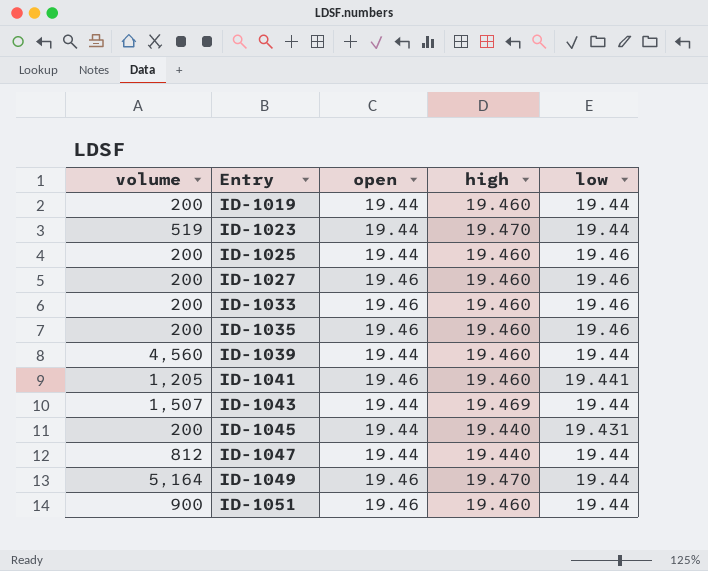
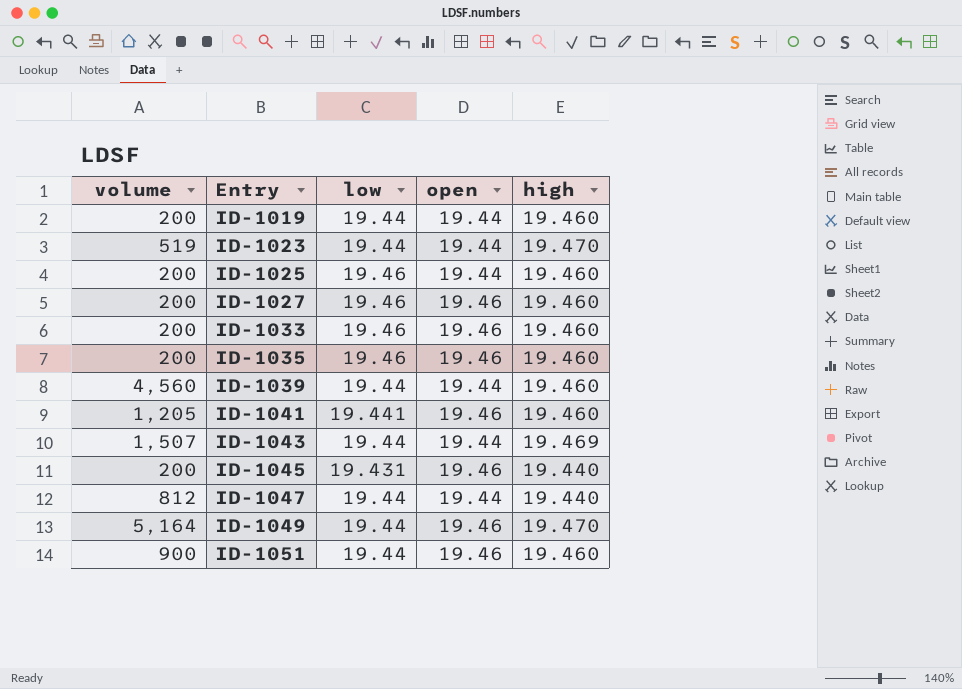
column low | position: 5 -> 3
ID-1045 | open: 19.44 -> 19.46

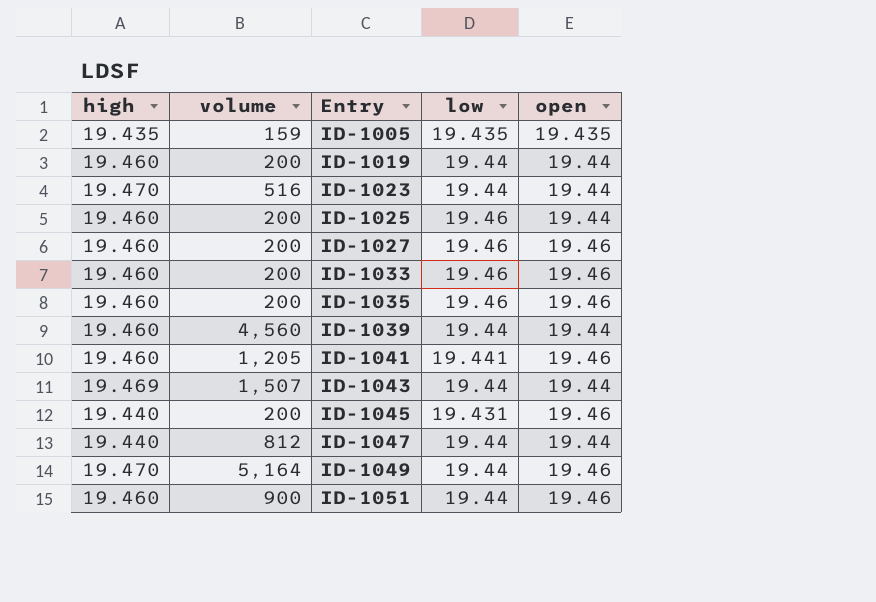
column high | position: 5 -> 1
row ID-1005: none -> 19.435 | 159 | 19.435 | 19.435
ID-1023 | volume: 519 -> 516

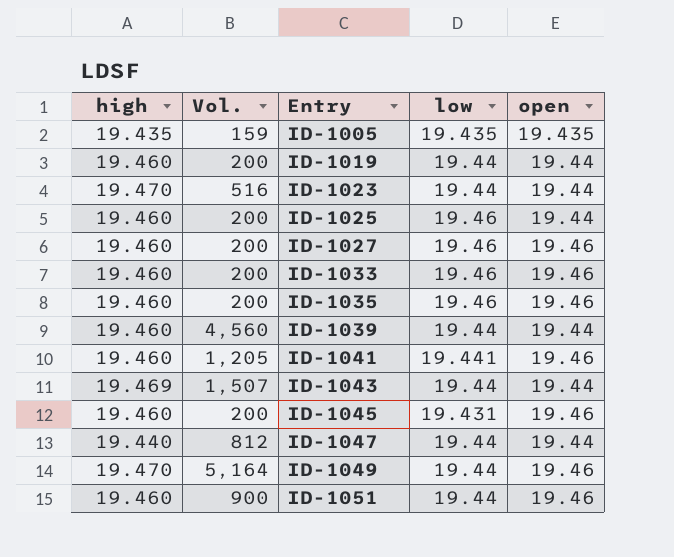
column name: volume -> Vol.
ID-1045 | high: 19.440 -> 19.460

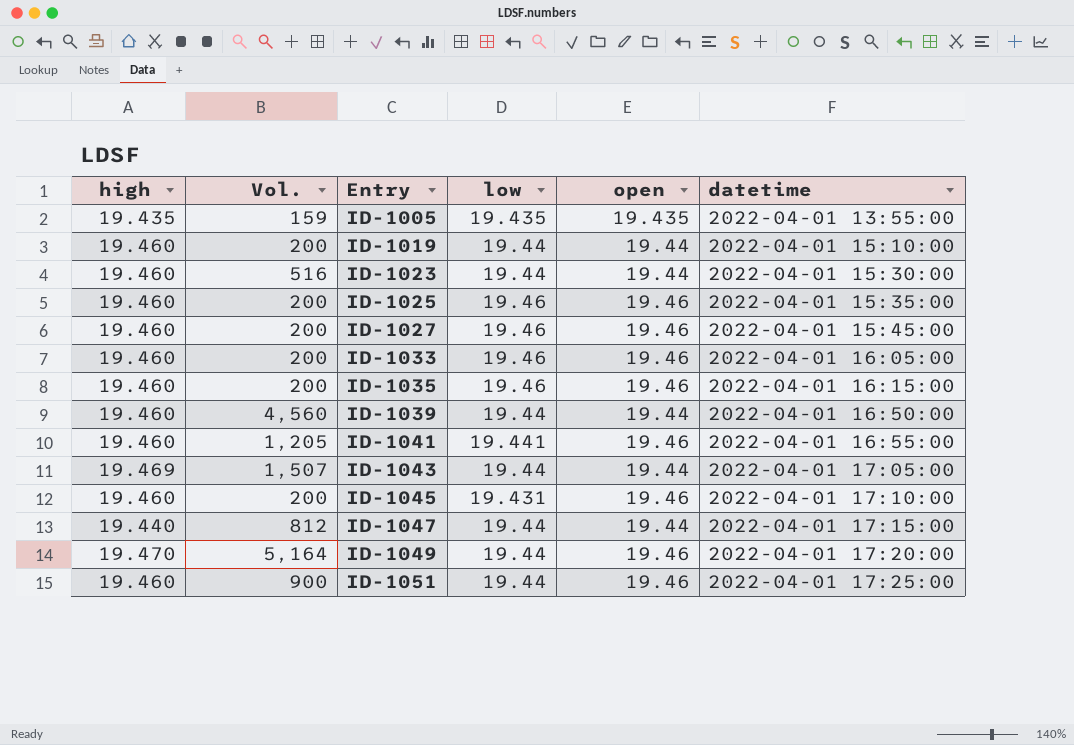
column datetime | position: none -> 6
ID-1023 | high: 19.470 -> 19.460
ID-1025 | open: 19.44 -> 19.46

